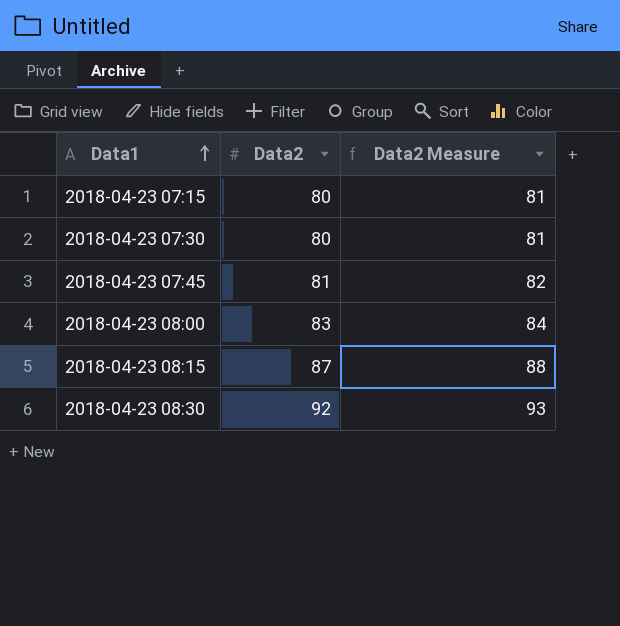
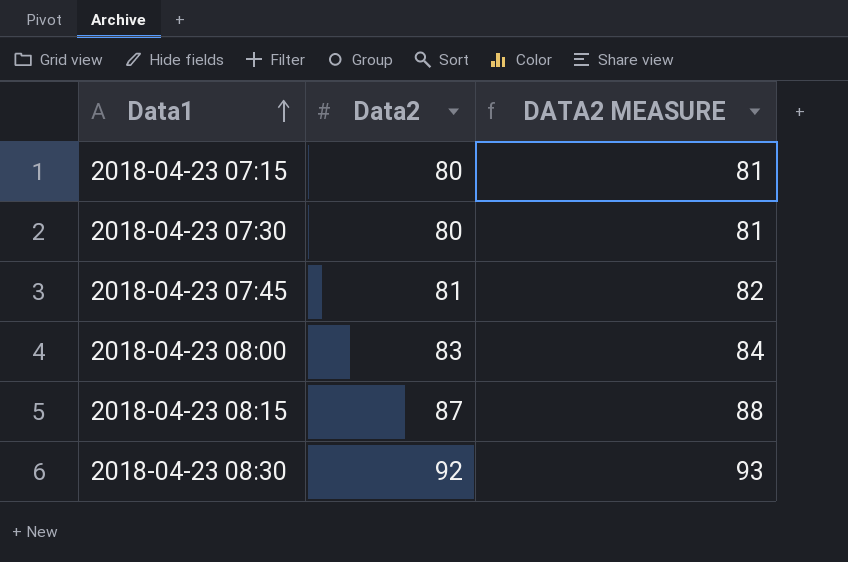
column name: Data2 Measure -> DATA2 MEASURE

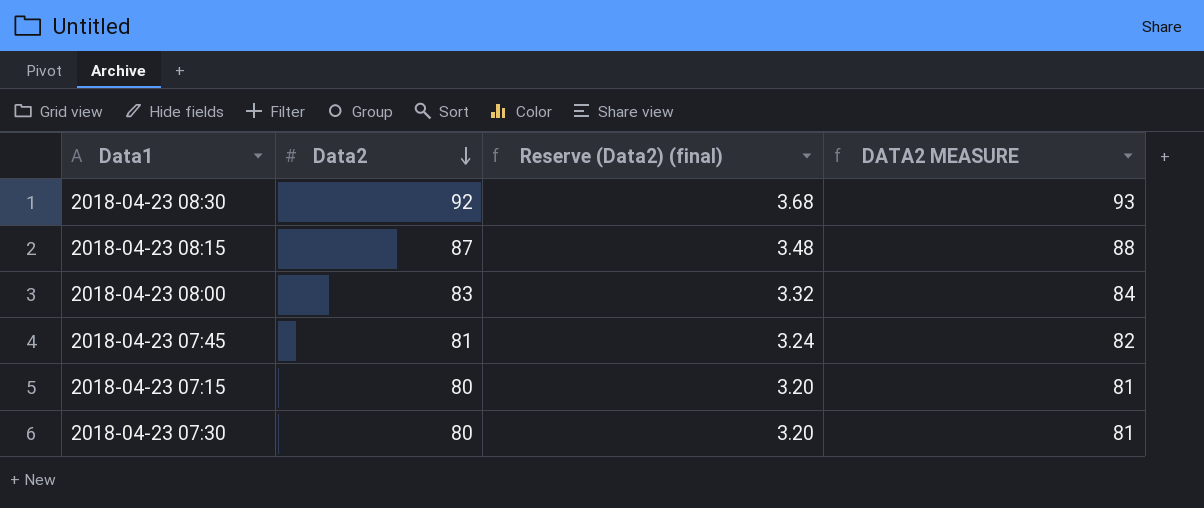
row order: Data1 ascending -> Data2 descending
column Reserve (Data2) (final) | formula: none -> [Data2] * 0.04

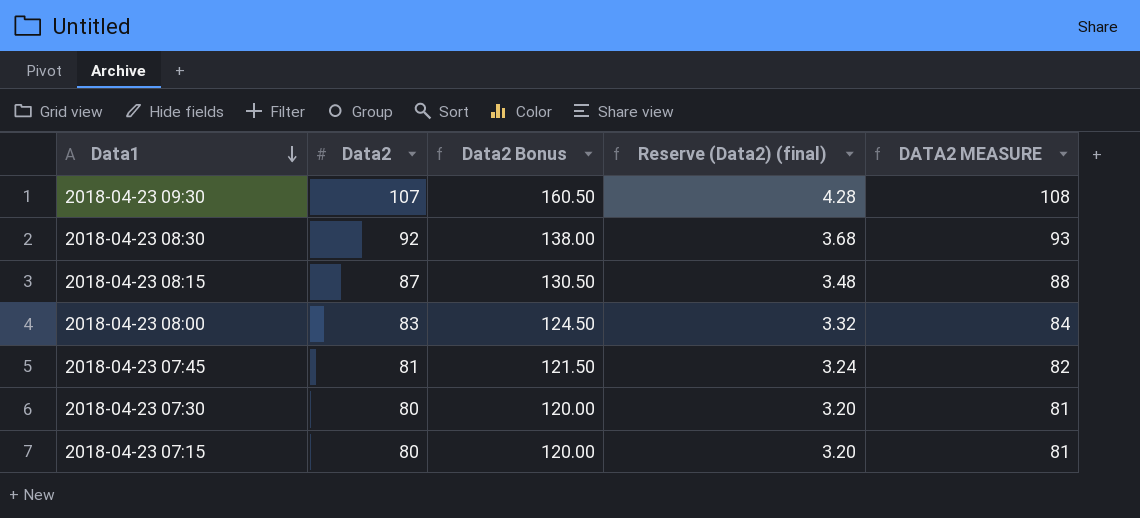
row order: Data2 descending -> Data1 descending
column Data2 Bonus | formula: none -> [Data2] * 1.5
row 2018-04-23 09:30: none -> 107 | 160.50 | 4.28 | 108

